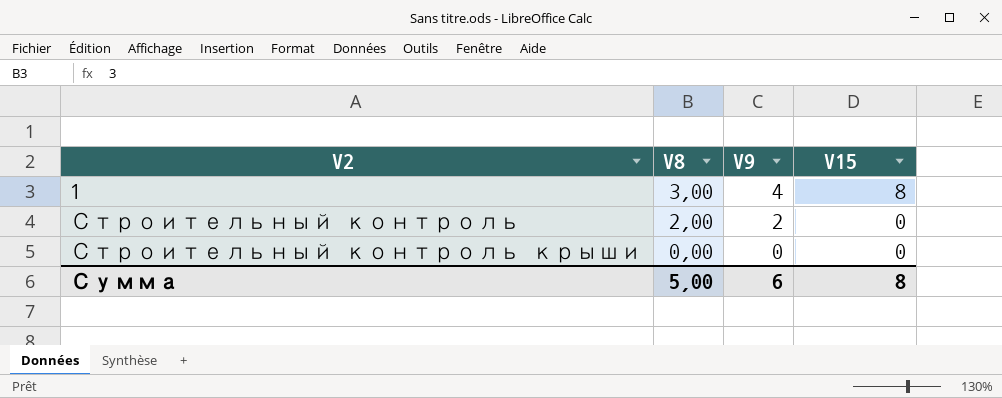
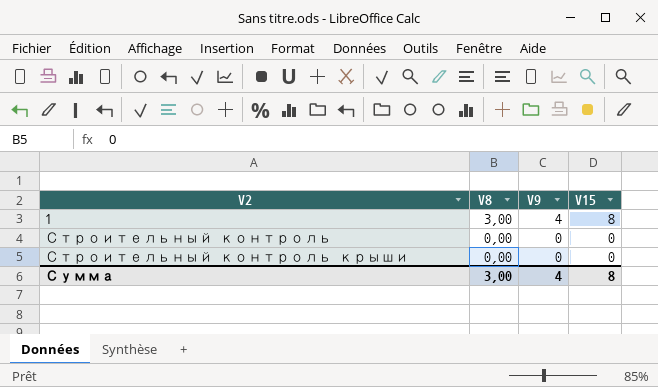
Строительный контроль | V8: 2,00 -> 0,00
Строительный контроль | V9: 2 -> 0
Сумма | V8: 5,00 -> 3,00
Сумма | V9: 6 -> 4

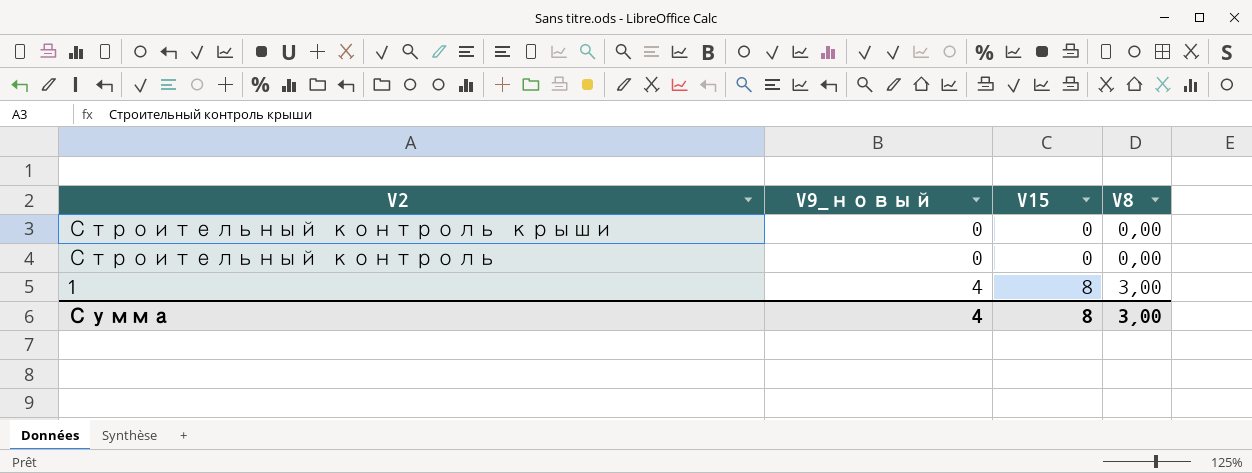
row order: V2 ascending -> V2 descending
column name: V9 -> V9_новый
column V8 | position: 2 -> 4

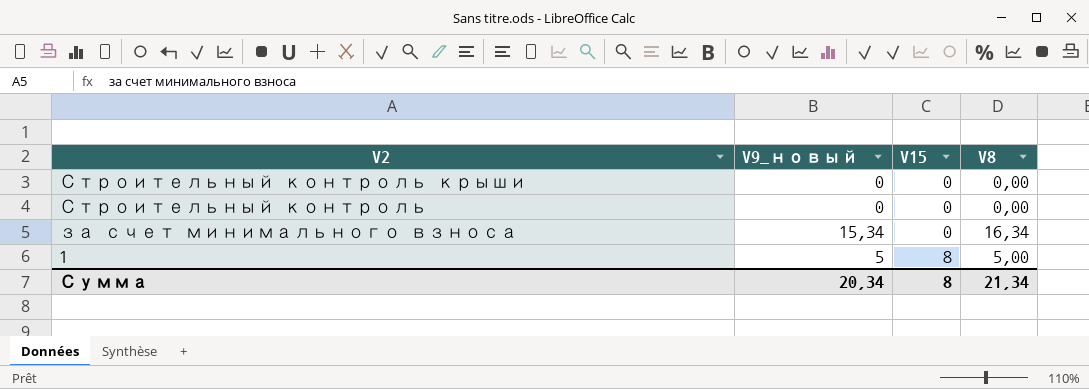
row за счет минимального взноса: none -> 15,34 | 0 | 16,34
1 | V9_новый: 4 -> 5
1 | V8: 3,00 -> 5,00
Сумма | V9_новый: 4 -> 20,34
Сумма | V8: 3,00 -> 21,34

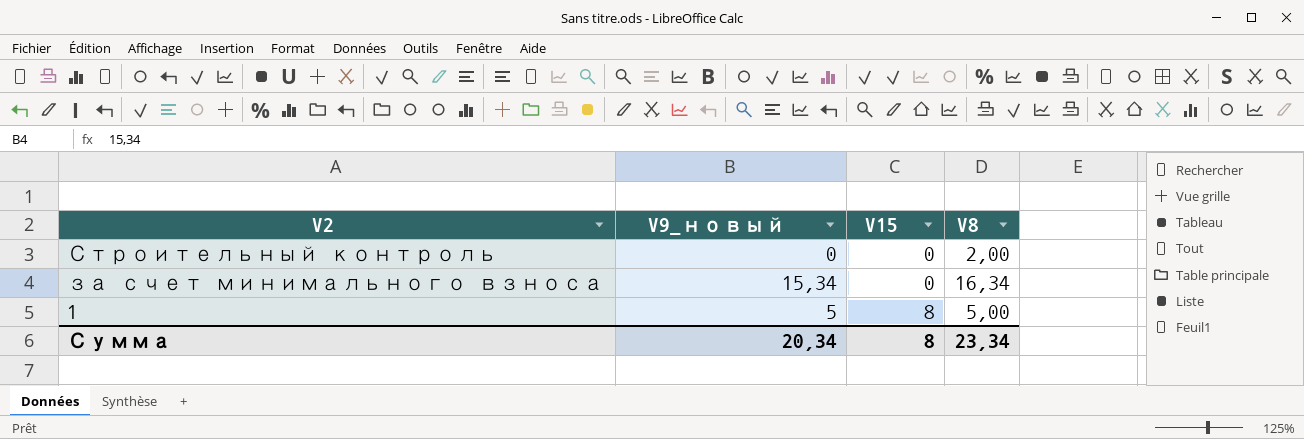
row Строительный контроль крыши: 0 | 0 | 0,00 -> none
Строительный контроль | V8: 0,00 -> 2,00
Сумма | V8: 21,34 -> 23,34

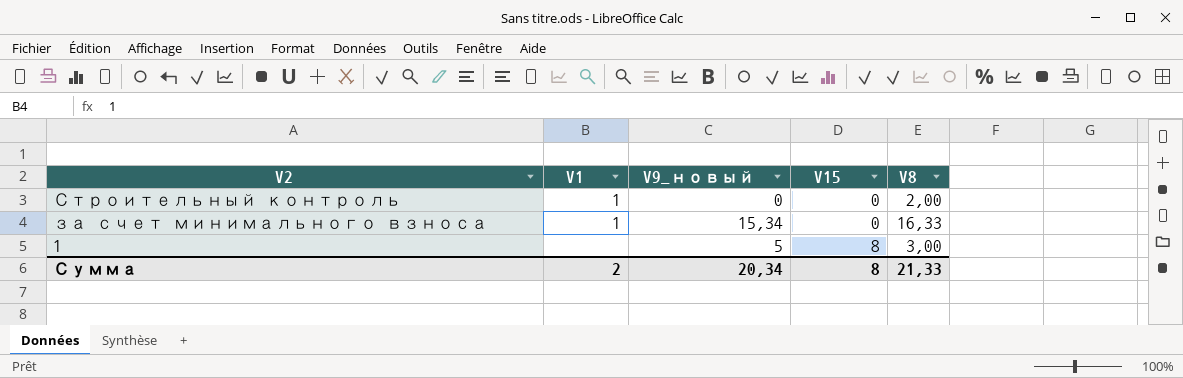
column V1 | position: none -> 2
за счет минимального взноса | V8: 16,34 -> 16,33
1 | V8: 5,00 -> 3,00
Сумма | V8: 23,34 -> 21,33

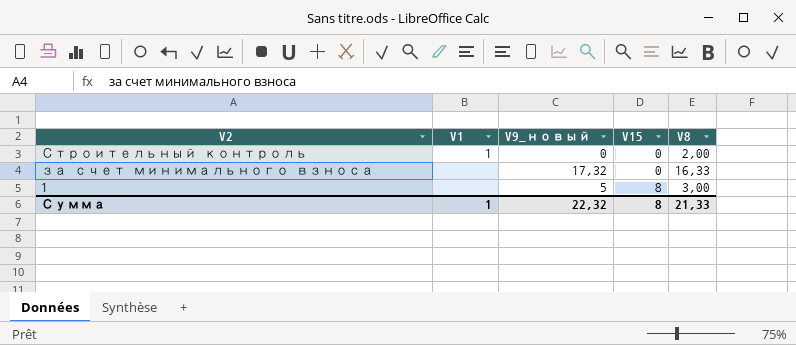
за счет минимального взноса | V1: 1 -> none
за счет минимального взноса | V9_новый: 15,34 -> 17,32
Сумма | V1: 2 -> 1
Сумма | V9_новый: 20,34 -> 22,32

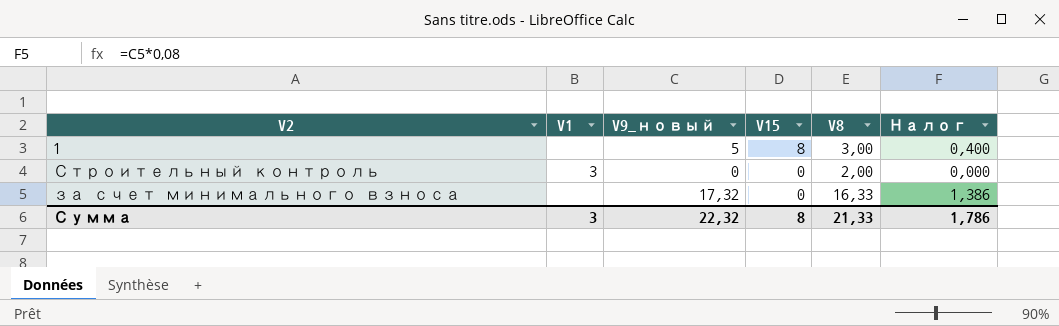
row order: V2 descending -> V15 descending
column Налог | formula: none -> [V9_новый] * 0,08
Строительный контроль | V1: 1 -> 3
Сумма | V1: 1 -> 3

